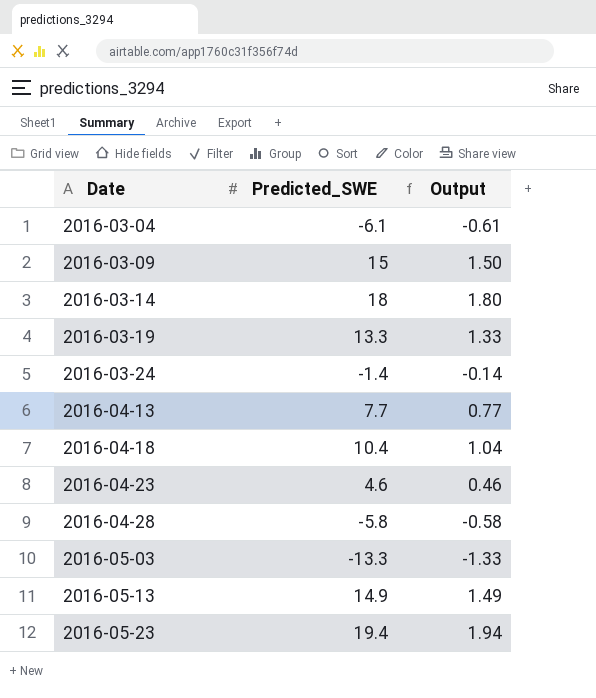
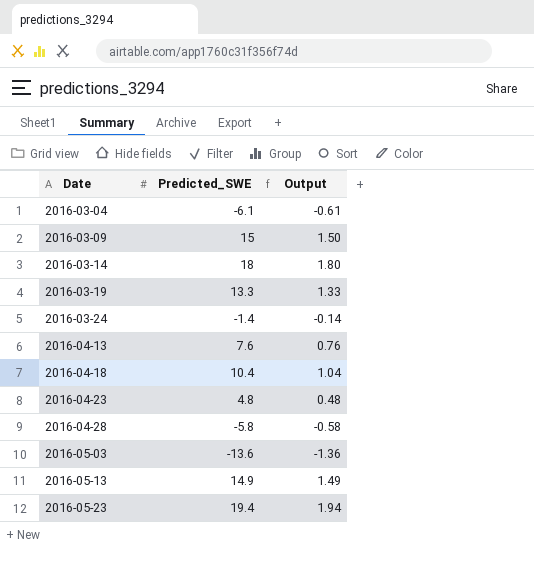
2016-04-13 | Predicted_SWE: 7.7 -> 7.6
2016-04-13 | Output: 0.77 -> 0.76
2016-04-23 | Predicted_SWE: 4.6 -> 4.8
2016-04-23 | Output: 0.46 -> 0.48
2016-05-03 | Predicted_SWE: -13.3 -> -13.6
2016-05-03 | Output: -1.33 -> -1.36

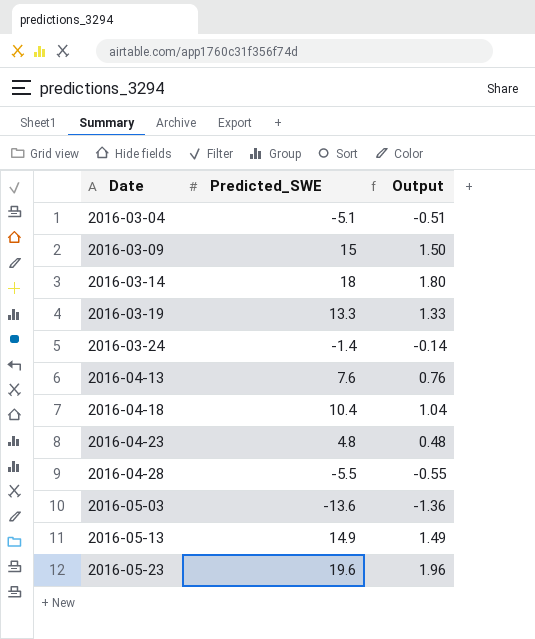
2016-03-04 | Predicted_SWE: -6.1 -> -5.1
2016-03-04 | Output: -0.61 -> -0.51
2016-04-28 | Predicted_SWE: -5.8 -> -5.5
2016-04-28 | Output: -0.58 -> -0.55
2016-05-23 | Predicted_SWE: 19.4 -> 19.6
2016-05-23 | Output: 1.94 -> 1.96

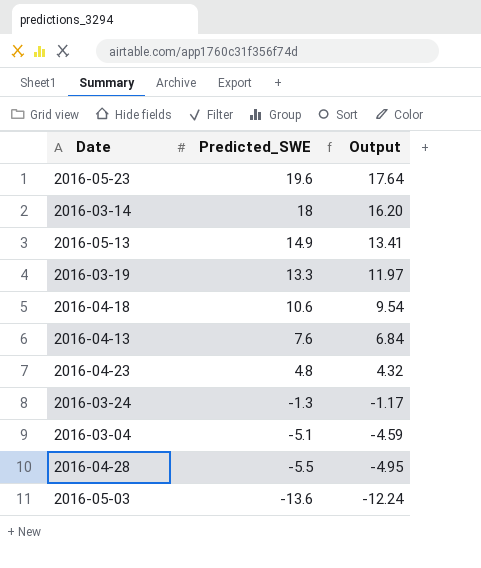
row order: Date ascending -> Predicted_SWE descending
column Output | formula: [Predicted_SWE] * 0.1 -> [Predicted_SWE] * 0.9
row 2016-03-09: 15 | 1.50 -> none
2016-04-18 | Predicted_SWE: 10.4 -> 10.6
2016-03-24 | Predicted_SWE: -1.4 -> -1.3

